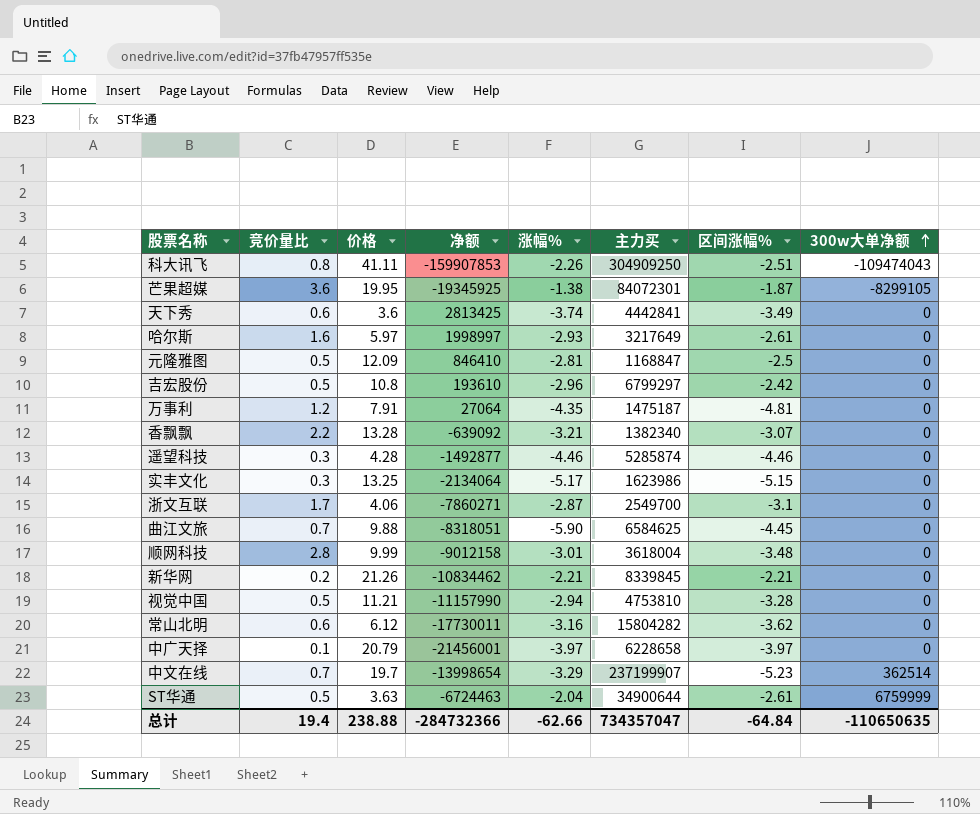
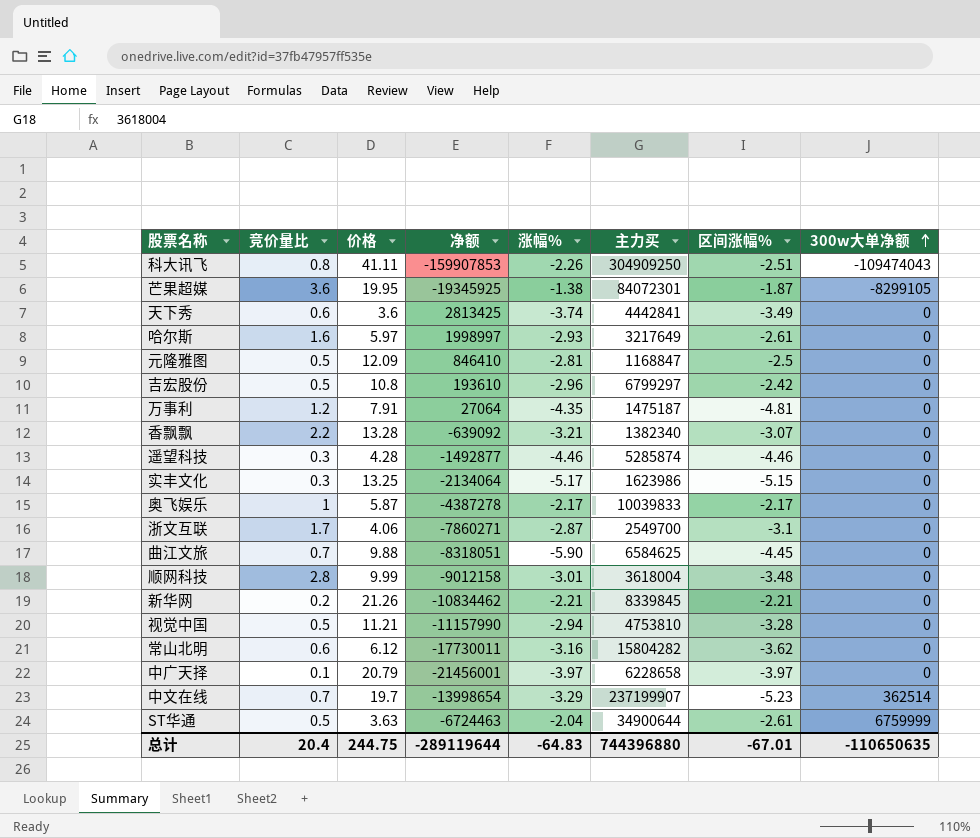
row 奥飞娱乐: none -> 1 | 5.87 | -4387278 | -2.17 | 10039833 | -2.17 | 0
总计 | 竞价量比: 19.4 -> 20.4
总计 | 价格: 238.88 -> 244.75
总计 | 净额: -284732366 -> -289119644
总计 | 涨幅%: -62.66 -> -64.83
总计 | 主力买: 734357047 -> 744396880
总计 | 区间涨幅%: -64.84 -> -67.01

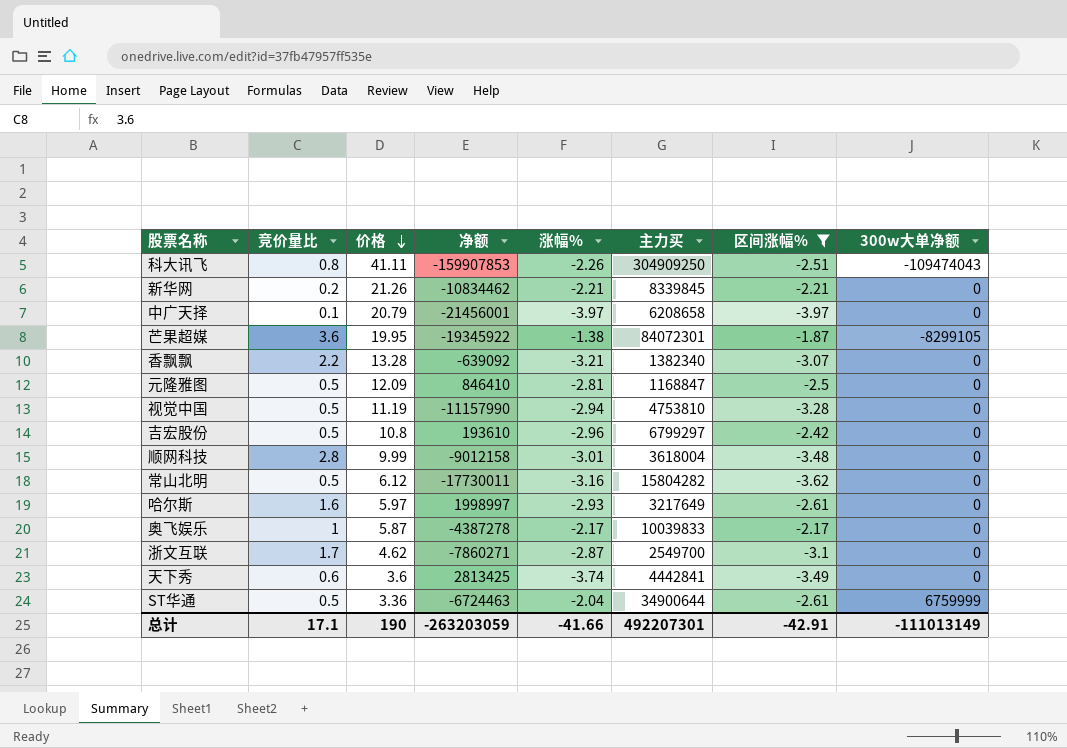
filter: none -> 区间涨幅% >= -3.97
row order: 300w大单净额 ascending -> 价格 descending
中广天择 | 主力买: 6228658 -> 6208658
芒果超媒 | 净额: -19345925 -> -19345922
视觉中国 | 价格: 11.21 -> 11.19
常山北明 | 竞价量比: 0.6 -> 0.5
浙文互联 | 价格: 4.06 -> 4.62
ST华通 | 价格: 3.63 -> 3.36
总计 | 竞价量比: 20.4 -> 17.1
总计 | 价格: 244.75 -> 190
总计 | 净额: -289119644 -> -263203059
总计 | 涨幅%: -64.83 -> -41.66
总计 | 主力买: 744396880 -> 492207301
总计 | 区间涨幅%: -67.01 -> -42.91
总计 | 300w大单净额: -110650635 -> -111013149

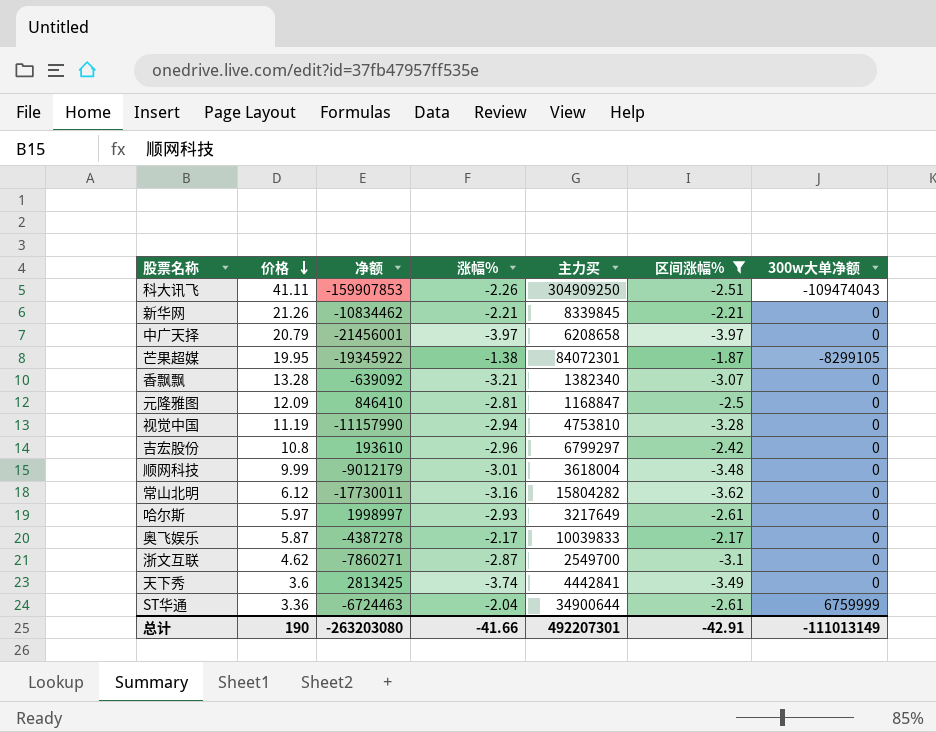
column 竞价量比 | position: 2 -> none
顺网科技 | 净额: -9012158 -> -9012179
总计 | 净额: -263203059 -> -263203080

